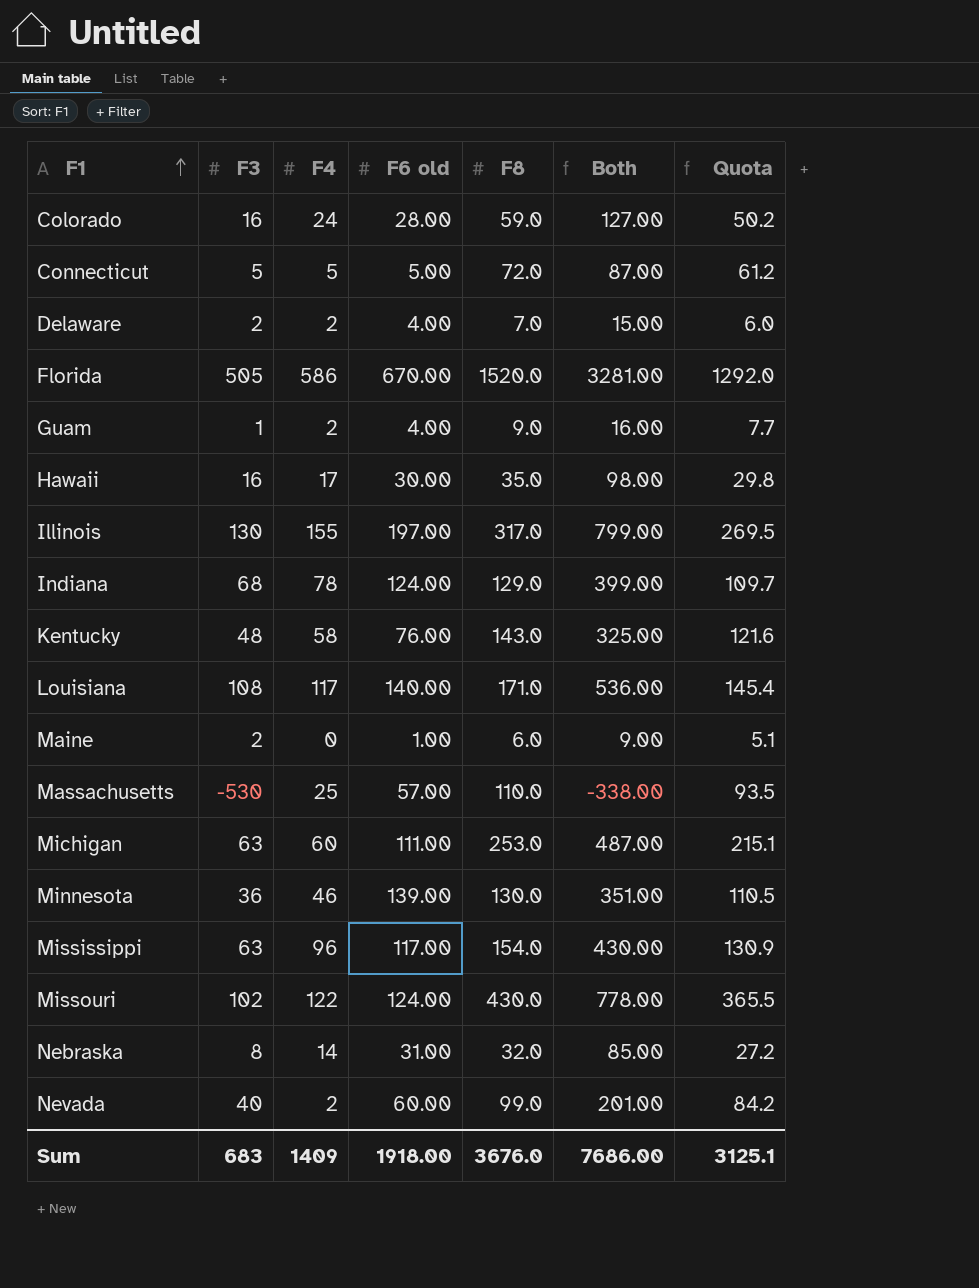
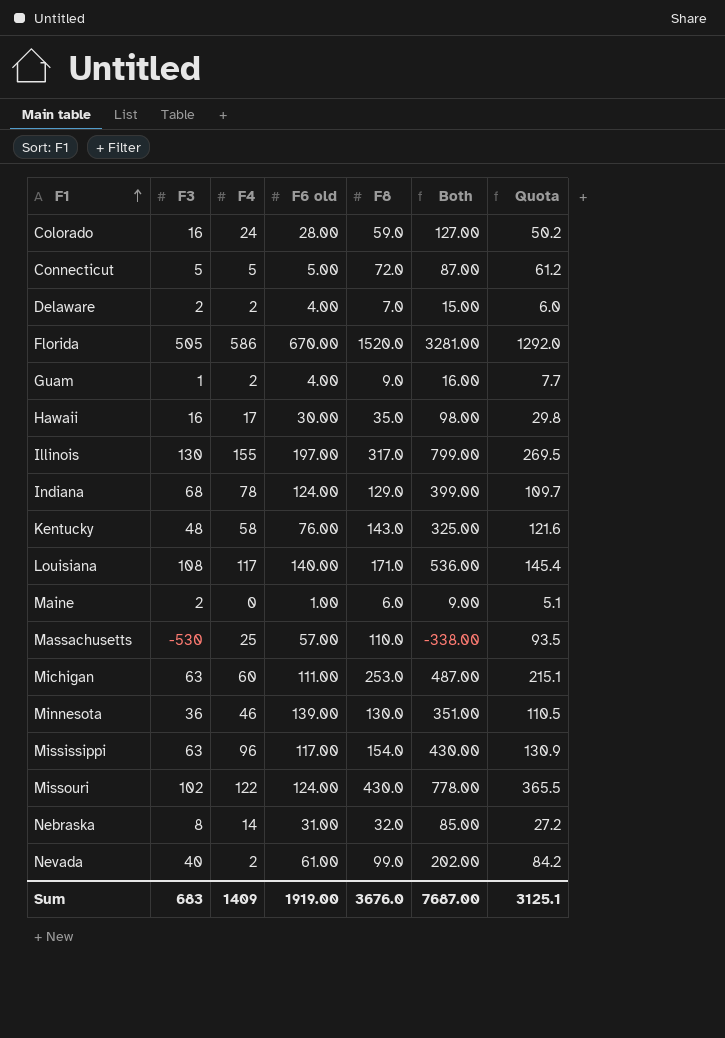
Nevada | F6 old: 60.00 -> 61.00
Nevada | Both: 201.00 -> 202.00
Sum | F6 old: 1918.00 -> 1919.00
Sum | Both: 7686.00 -> 7687.00

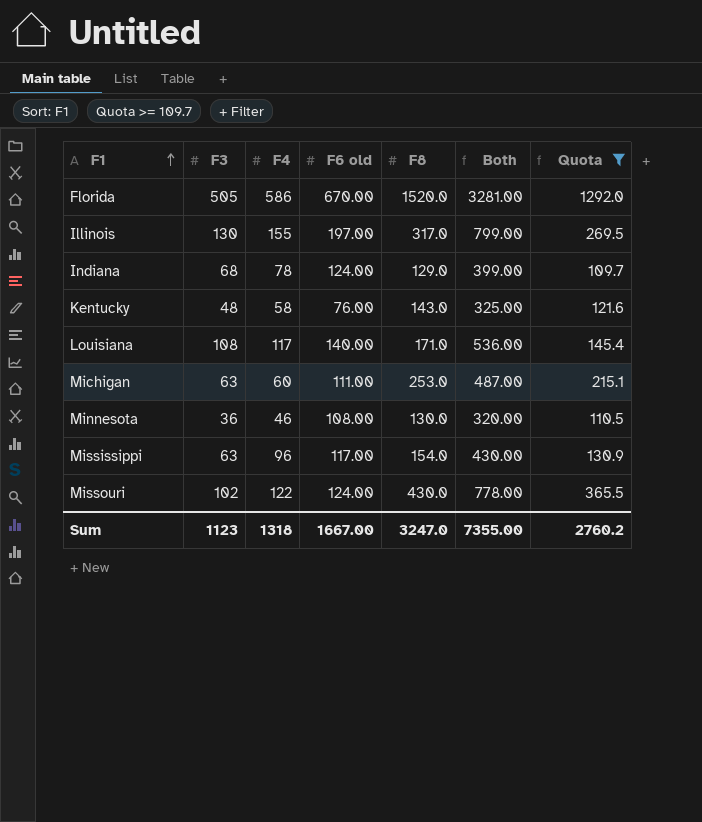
filter: none -> Quota >= 109.7
Minnesota | F6 old: 139.00 -> 108.00
Minnesota | Both: 351.00 -> 320.00
Sum | F3: 683 -> 1123
Sum | F4: 1409 -> 1318
Sum | F6 old: 1919.00 -> 1667.00
Sum | F8: 3676.0 -> 3247.0
Sum | Both: 7687.00 -> 7355.00
Sum | Quota: 3125.1 -> 2760.2

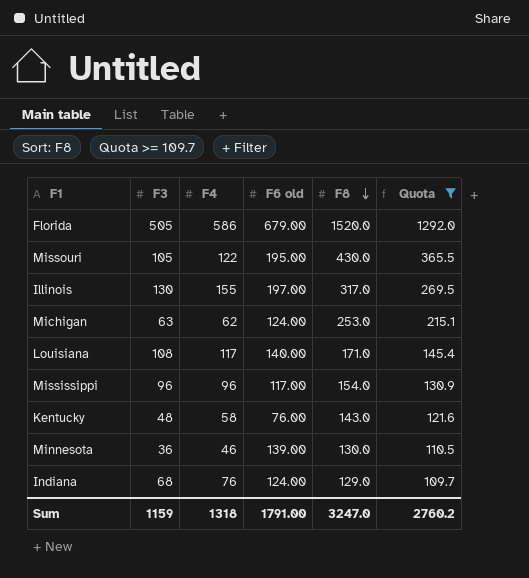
row order: F1 ascending -> F8 descending
column Both | formula: [F3] + [F4] + [F6 old] + [F8] -> none
Florida | F6 old: 670.00 -> 679.00
Missouri | F3: 102 -> 105
Missouri | F6 old: 124.00 -> 195.00
Michigan | F4: 60 -> 62
Michigan | F6 old: 111.00 -> 124.00
Mississippi | F3: 63 -> 96
Minnesota | F6 old: 108.00 -> 139.00
Indiana | F4: 78 -> 76
Sum | F3: 1123 -> 1159
Sum | F6 old: 1667.00 -> 1791.00

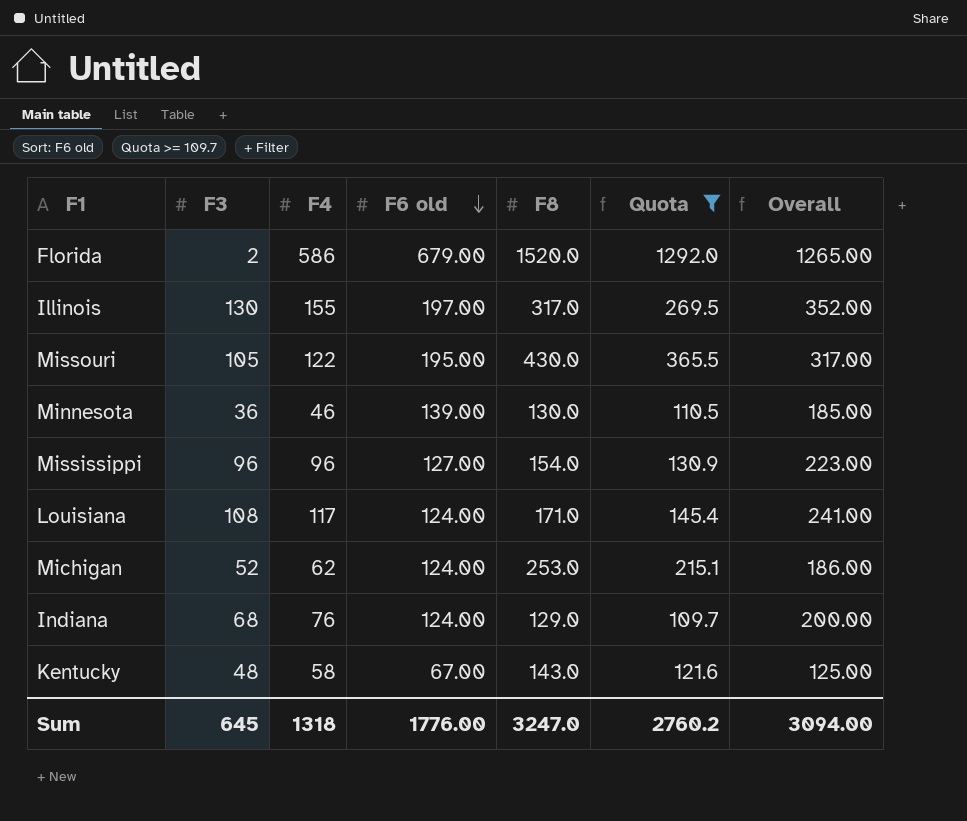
row order: F8 descending -> F6 old descending
column Overall | formula: none -> [F4] + [F6 old]
Florida | F3: 505 -> 2
Mississippi | F6 old: 117.00 -> 127.00
Louisiana | F6 old: 140.00 -> 124.00
Michigan | F3: 63 -> 52
Kentucky | F6 old: 76.00 -> 67.00
Sum | F3: 1159 -> 645
Sum | F6 old: 1791.00 -> 1776.00

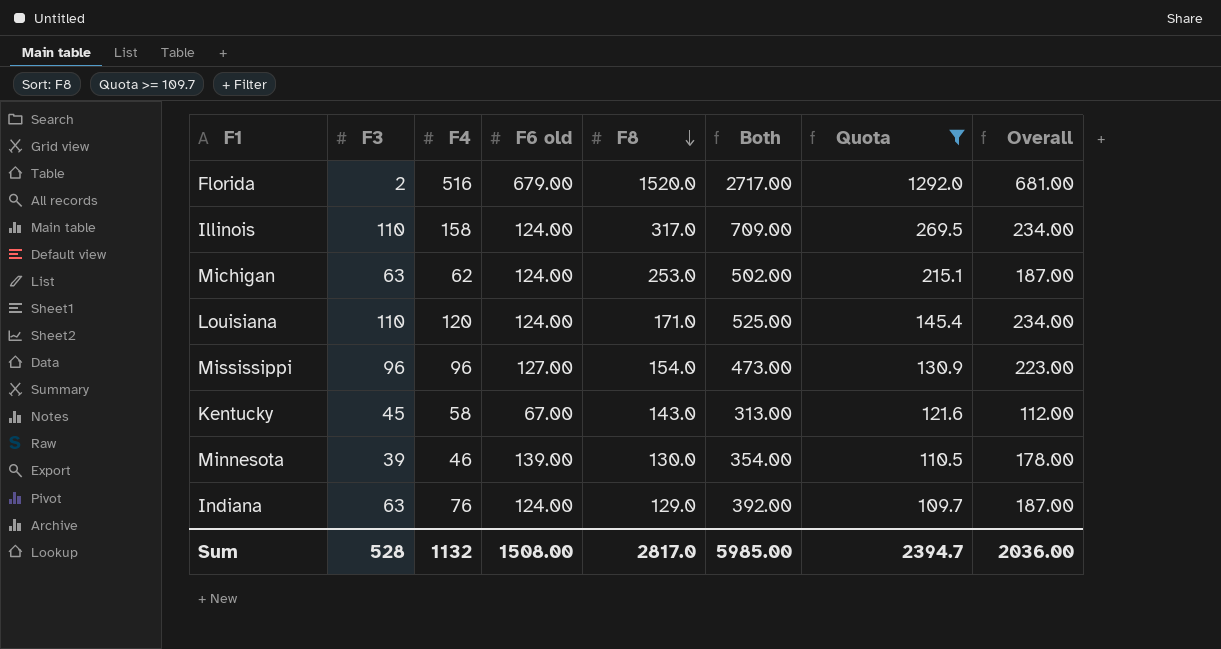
row order: F6 old descending -> F8 descending
column Both | formula: none -> [F3] + [F4] + [F6 old] + [F8]
column Overall | formula: [F4] + [F6 old] -> [F3] + [F6 old]
row Missouri: 105 | 122 | 195.00 | 430.0 | 365.5 | 317.00 -> none
Florida | F4: 586 -> 516
Illinois | F3: 130 -> 110
Illinois | F4: 155 -> 158
Illinois | F6 old: 197.00 -> 124.00
Michigan | F3: 52 -> 63
Louisiana | F3: 108 -> 110
Louisiana | F4: 117 -> 120
Kentucky | F3: 48 -> 45
Minnesota | F3: 36 -> 39
Indiana | F3: 68 -> 63
Sum | F3: 645 -> 528
Sum | F4: 1318 -> 1132
Sum | F6 old: 1776.00 -> 1508.00
Sum | F8: 3247.0 -> 2817.0
Sum | Quota: 2760.2 -> 2394.7
Sum | Overall: 3094.00 -> 2036.00

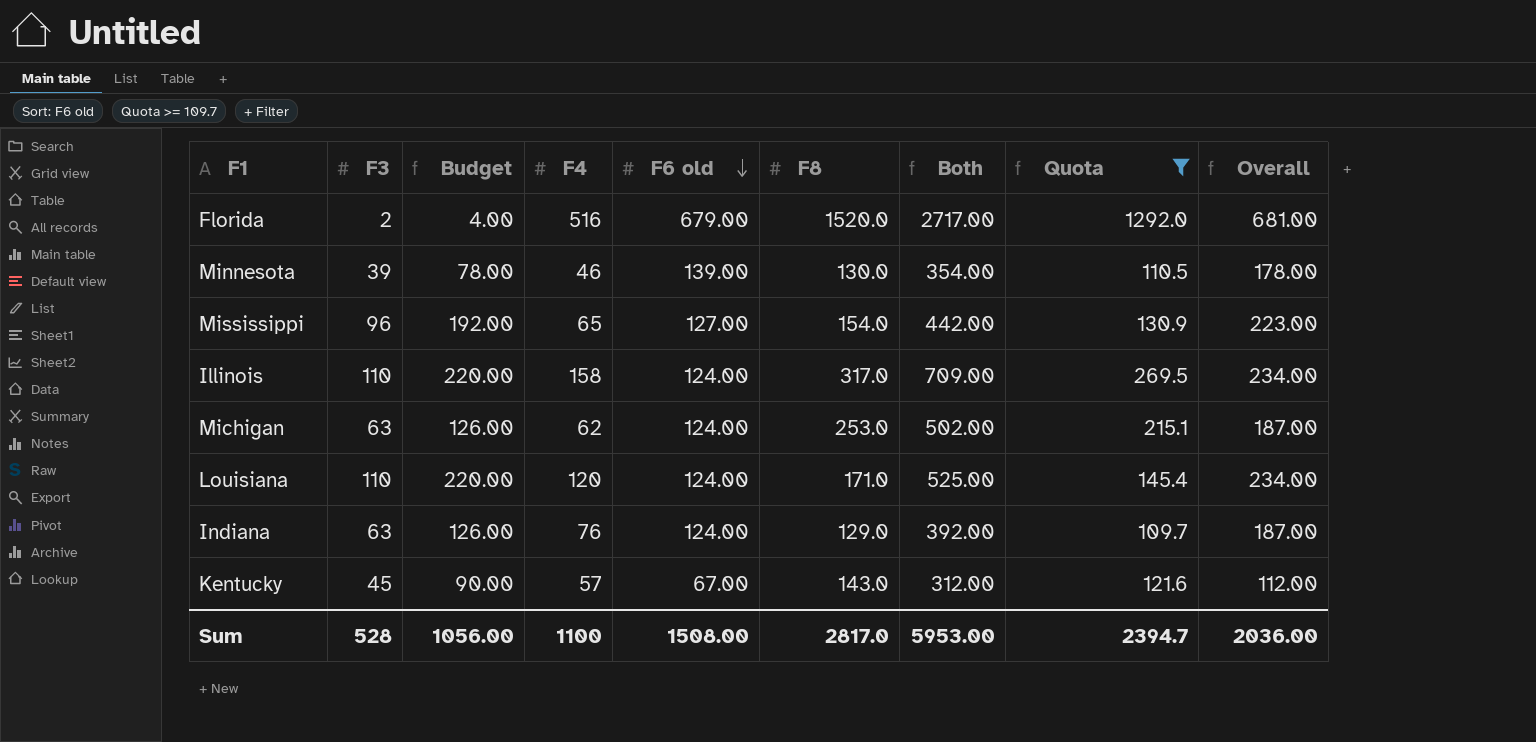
row order: F8 descending -> F6 old descending
column Budget | formula: none -> [F3] * 2
Mississippi | F4: 96 -> 65
Mississippi | Both: 473.00 -> 442.00
Kentucky | F4: 58 -> 57
Kentucky | Both: 313.00 -> 312.00
Sum | F4: 1132 -> 1100
Sum | Both: 5985.00 -> 5953.00

